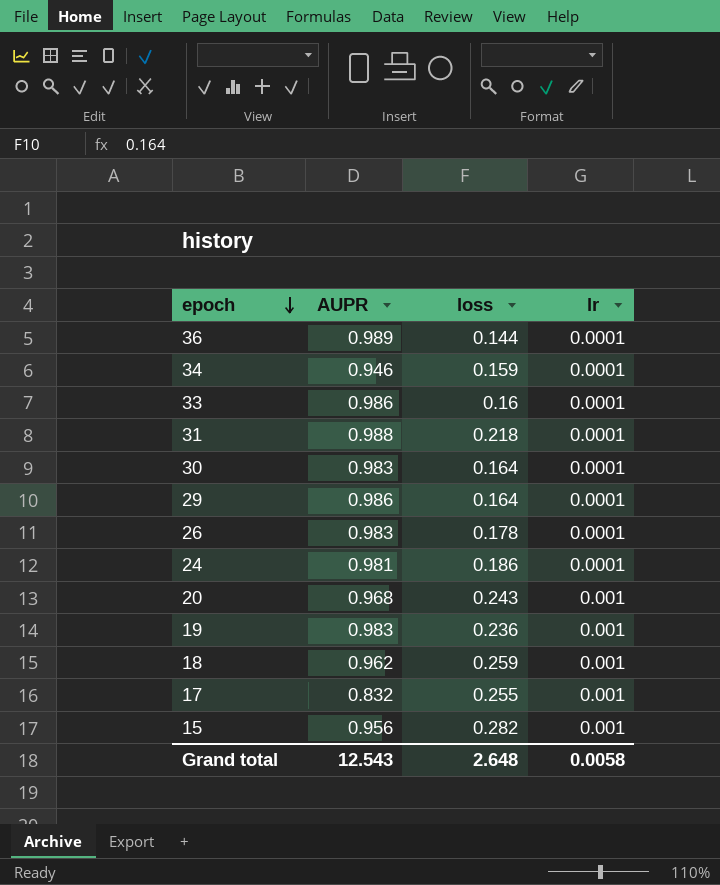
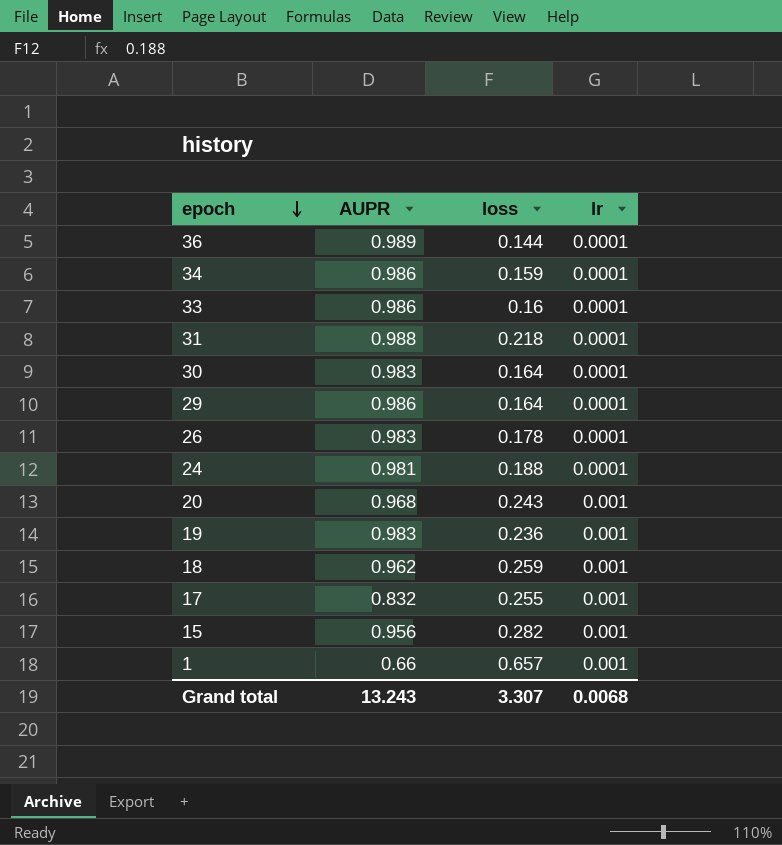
34 | AUPR: 0.946 -> 0.986
24 | loss: 0.186 -> 0.188
row 1: none -> 0.66 | 0.657 | 0.001
Grand total | AUPR: 12.543 -> 13.243
Grand total | loss: 2.648 -> 3.307
Grand total | lr: 0.0058 -> 0.0068

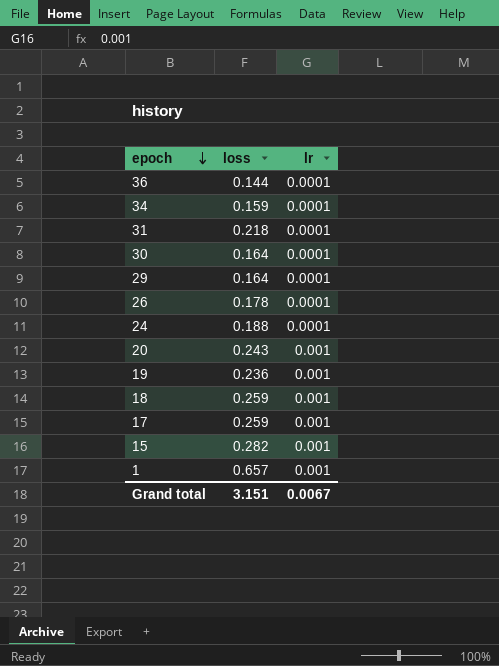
column AUPR | position: 2 -> none
row 33: 0.986 | 0.16 | 0.0001 -> none
17 | loss: 0.255 -> 0.259
Grand total | loss: 3.307 -> 3.151
Grand total | lr: 0.0068 -> 0.0067

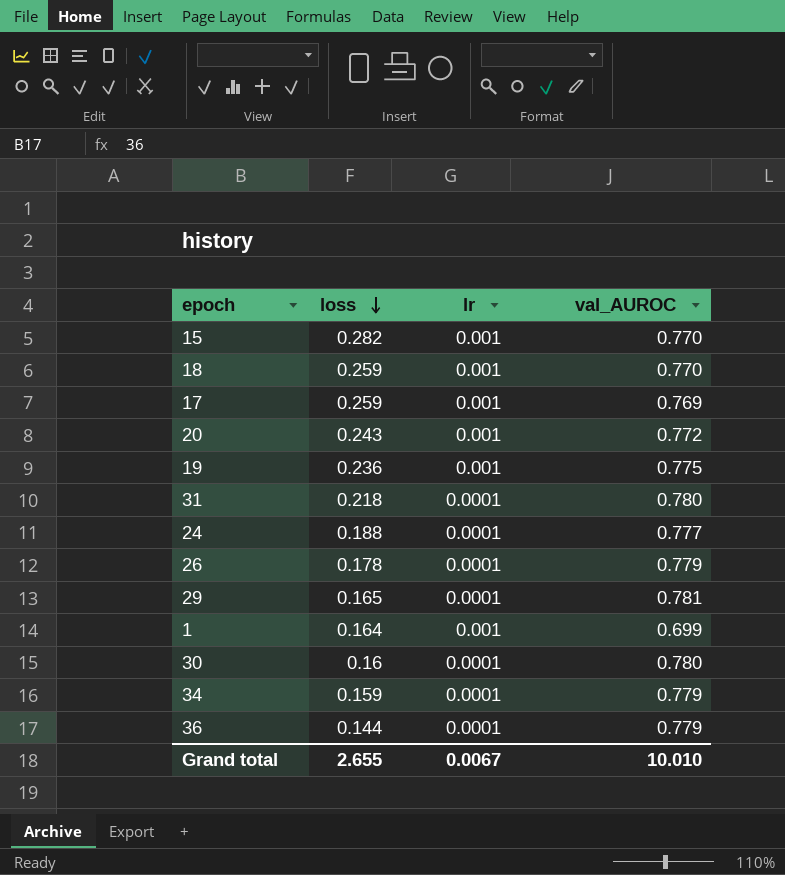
row order: epoch descending -> loss descending
column val_AUROC | position: none -> 4
29 | loss: 0.164 -> 0.165
1 | loss: 0.657 -> 0.164
30 | loss: 0.164 -> 0.16
Grand total | loss: 3.151 -> 2.655

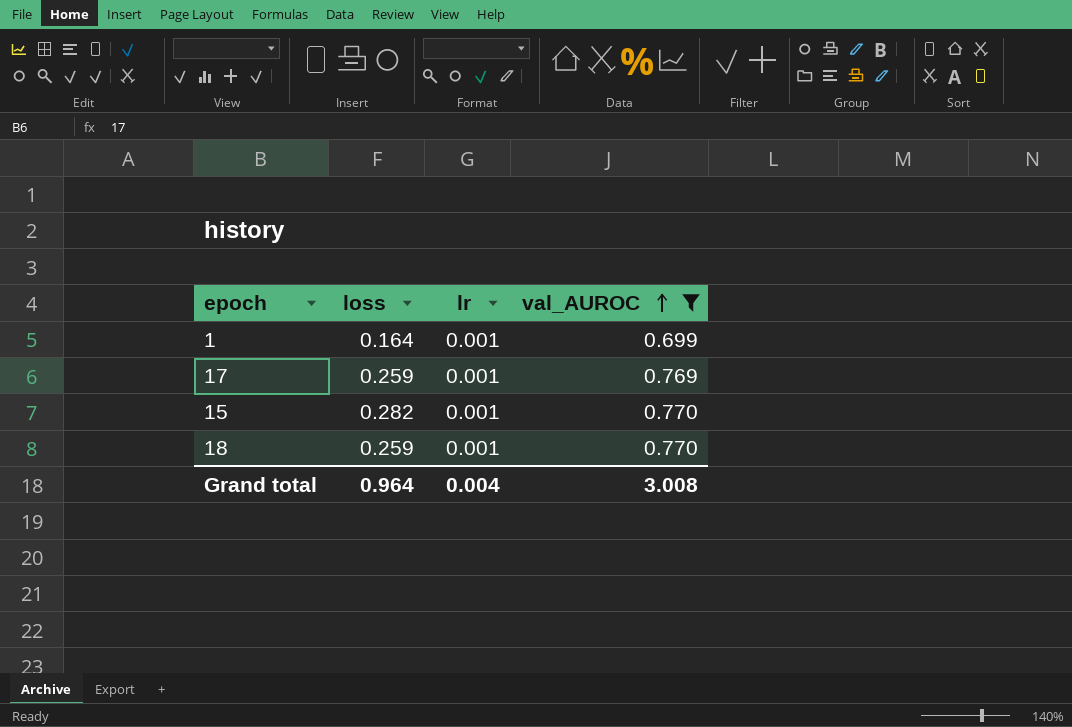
filter: none -> val_AUROC <= 0.770
row order: loss descending -> val_AUROC ascending
Grand total | loss: 2.655 -> 0.964
Grand total | lr: 0.0067 -> 0.004
Grand total | val_AUROC: 10.010 -> 3.008

